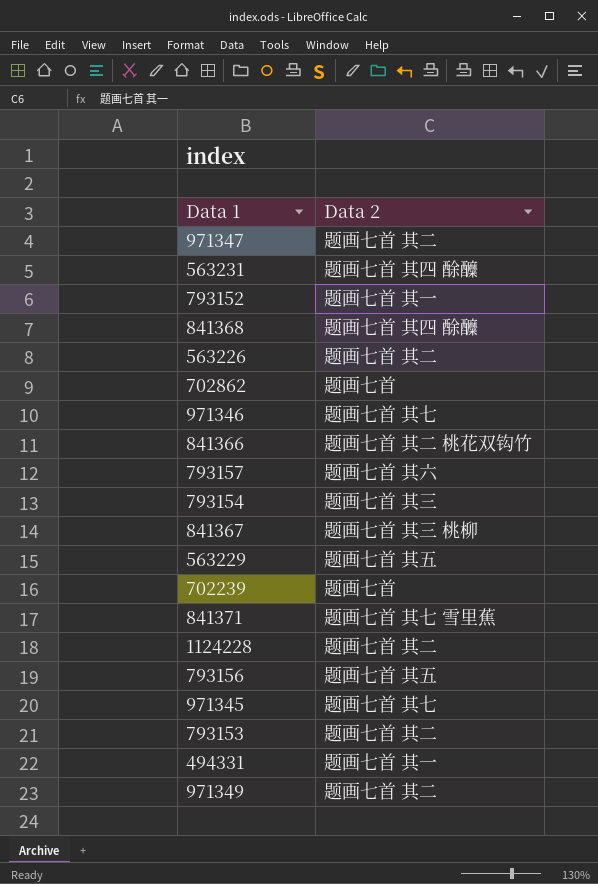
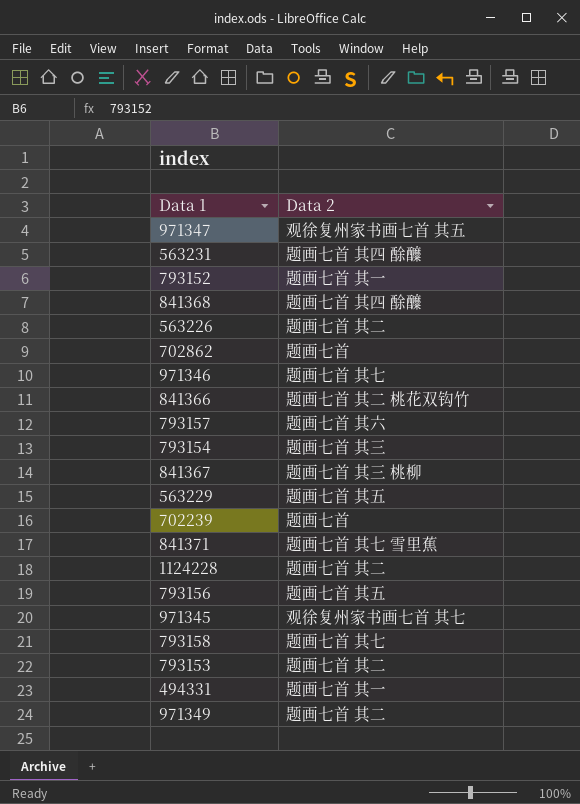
971347 | Data 2: 题画七首 其二 -> 观徐复州家书画七首 其五
971345 | Data 2: 题画七首 其七 -> 观徐复州家书画七首 其七
row 793158: none -> 题画七首 其七

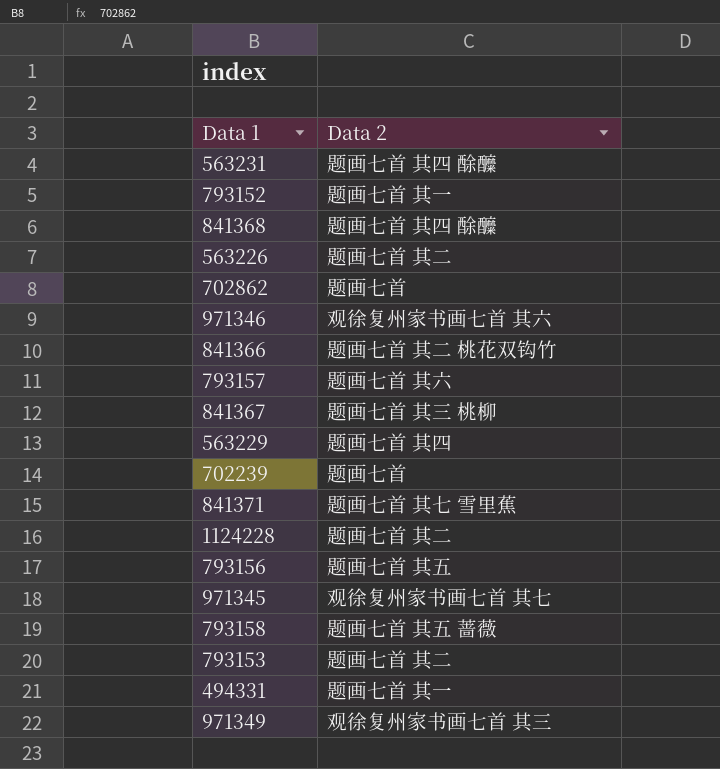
row 971347: 观徐复州家书画七首 其五 -> none
row 793154: 题画七首 其三 -> none
971346 | Data 2: 题画七首 其七 -> 观徐复州家书画七首 其六
563229 | Data 2: 题画七首 其五 -> 题画七首 其四
793158 | Data 2: 题画七首 其七 -> 题画七首 其五 蔷薇
971349 | Data 2: 题画七首 其二 -> 观徐复州家书画七首 其三

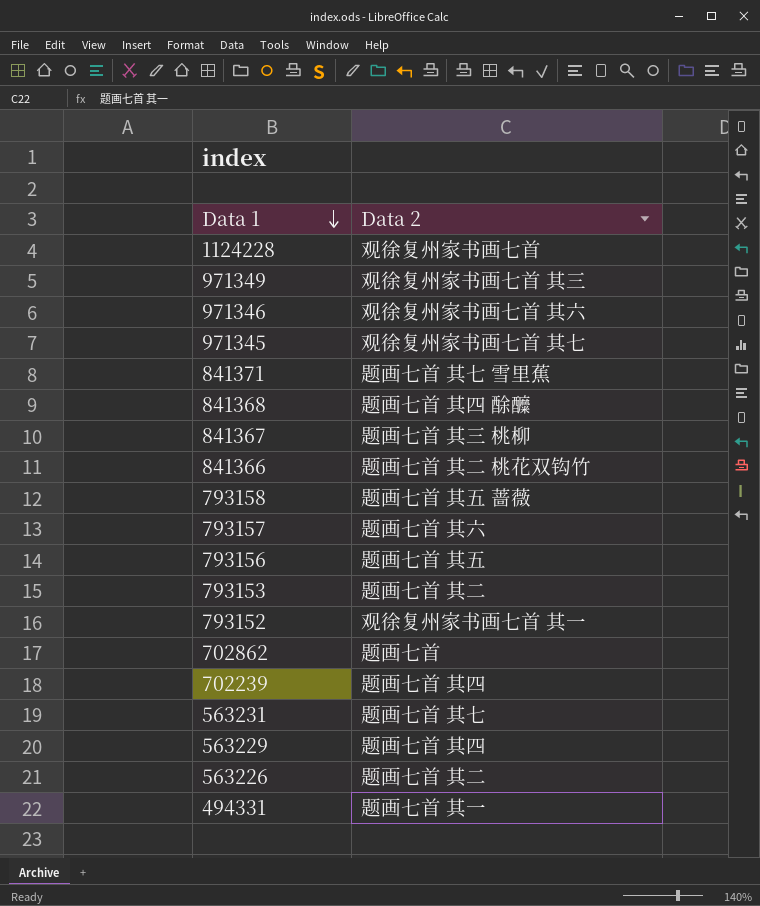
row order: none -> Data 1 descending
1124228 | Data 2: 题画七首 其二 -> 观徐复州家书画七首
793152 | Data 2: 题画七首 其一 -> 观徐复州家书画七首 其一
702239 | Data 2: 题画七首 -> 题画七首 其四
563231 | Data 2: 题画七首 其四 酴醾 -> 题画七首 其七

